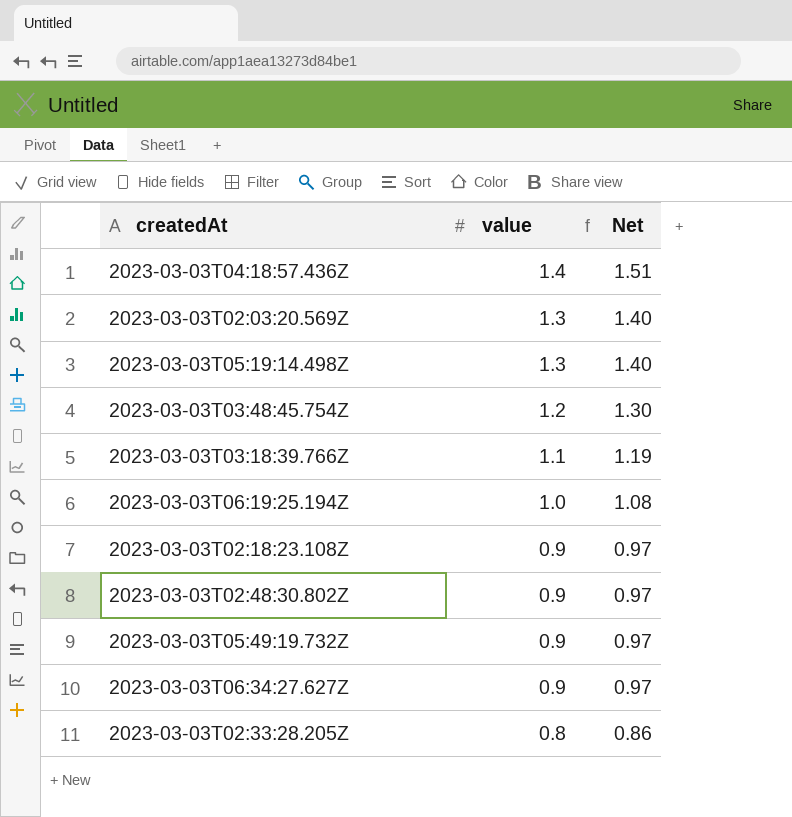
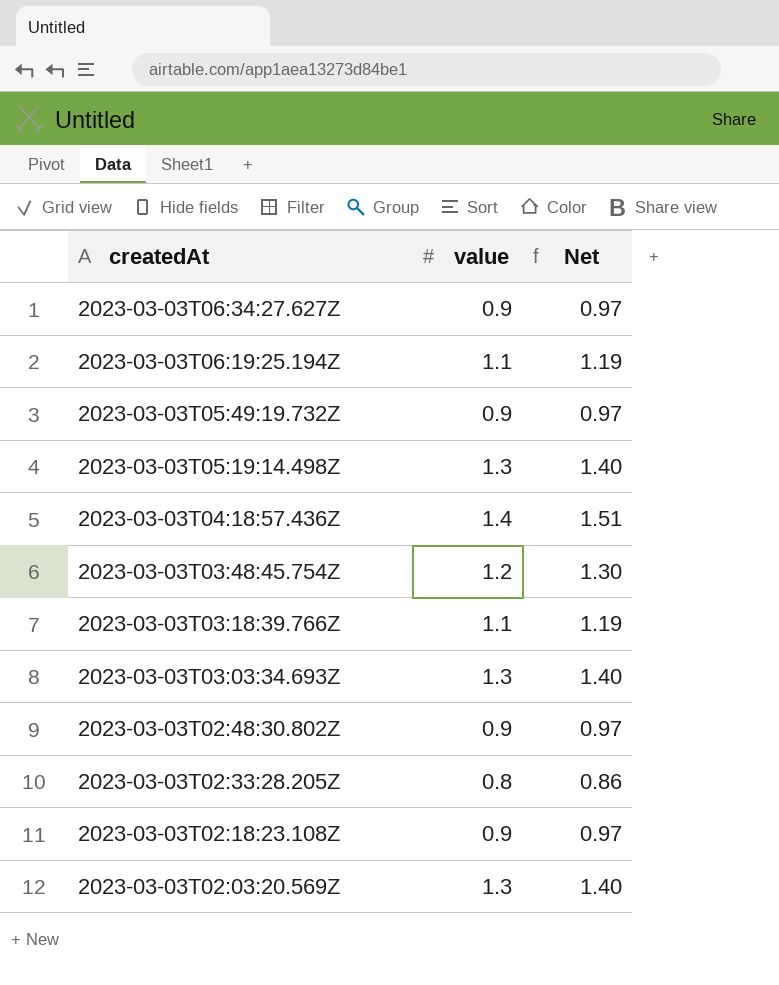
row order: value descending -> createdAt descending
2023-03-03T06:19:25.194Z | value: 1.0 -> 1.1
2023-03-03T06:19:25.194Z | Net: 1.08 -> 1.19
row 2023-03-03T03:03:34.693Z: none -> 1.3 | 1.40

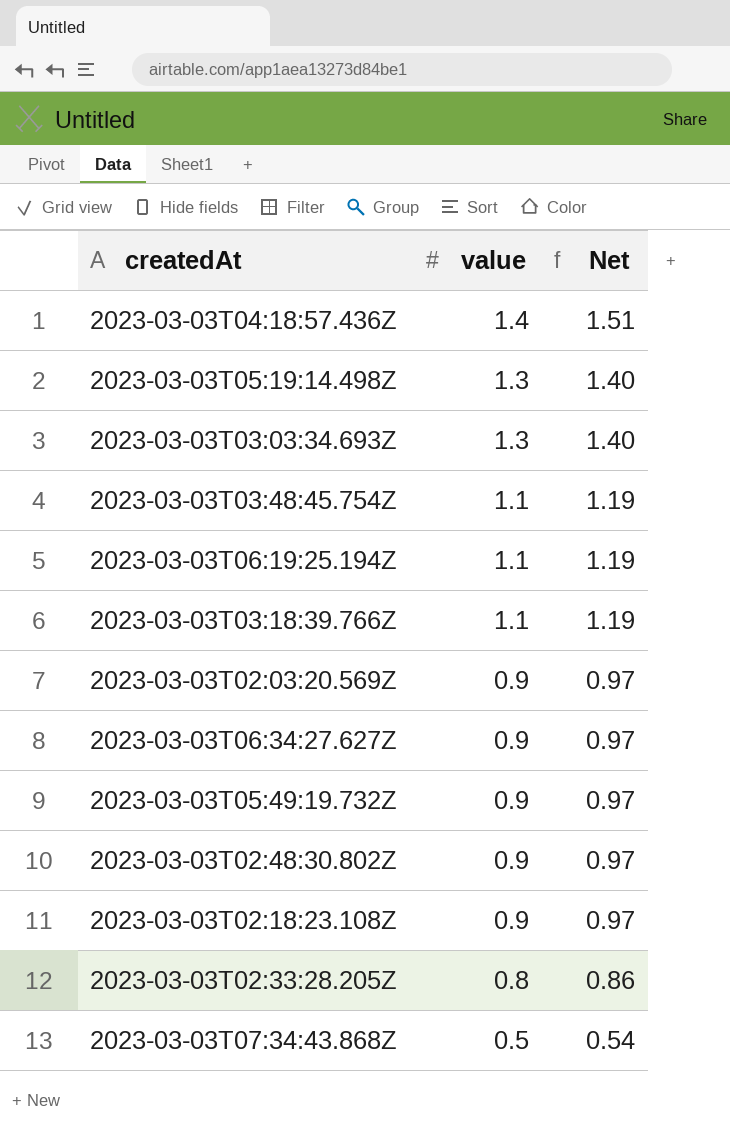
row order: createdAt descending -> value descending
2023-03-03T03:48:45.754Z | value: 1.2 -> 1.1
2023-03-03T03:48:45.754Z | Net: 1.30 -> 1.19
2023-03-03T02:03:20.569Z | value: 1.3 -> 0.9
2023-03-03T02:03:20.569Z | Net: 1.40 -> 0.97
row 2023-03-03T07:34:43.868Z: none -> 0.5 | 0.54

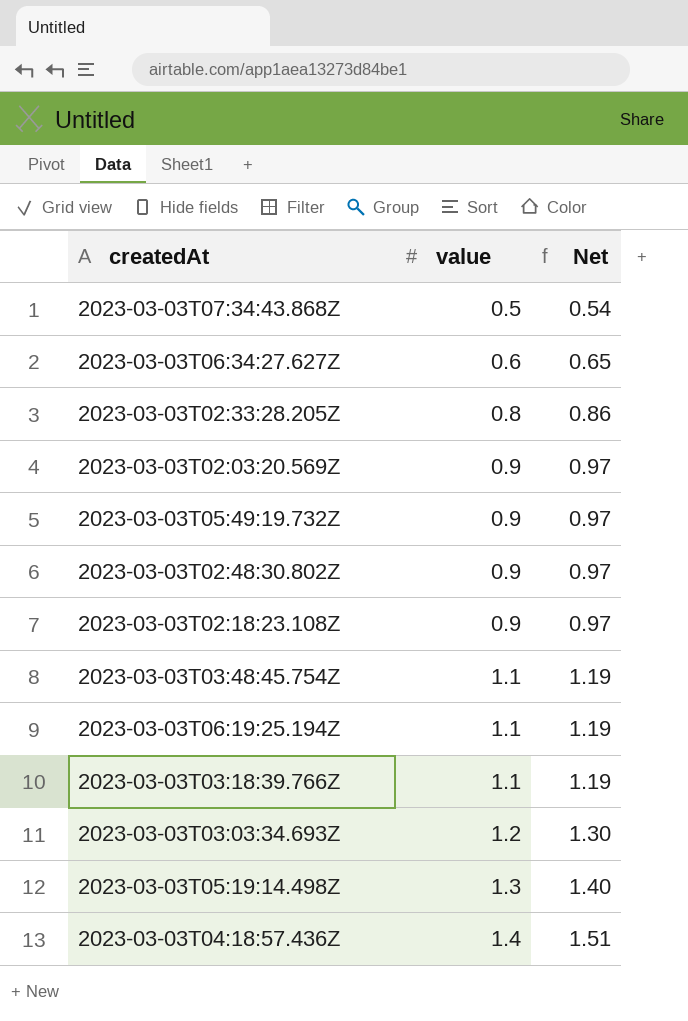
row order: value descending -> value ascending
2023-03-03T06:34:27.627Z | value: 0.9 -> 0.6
2023-03-03T06:34:27.627Z | Net: 0.97 -> 0.65
2023-03-03T03:03:34.693Z | value: 1.3 -> 1.2
2023-03-03T03:03:34.693Z | Net: 1.40 -> 1.30

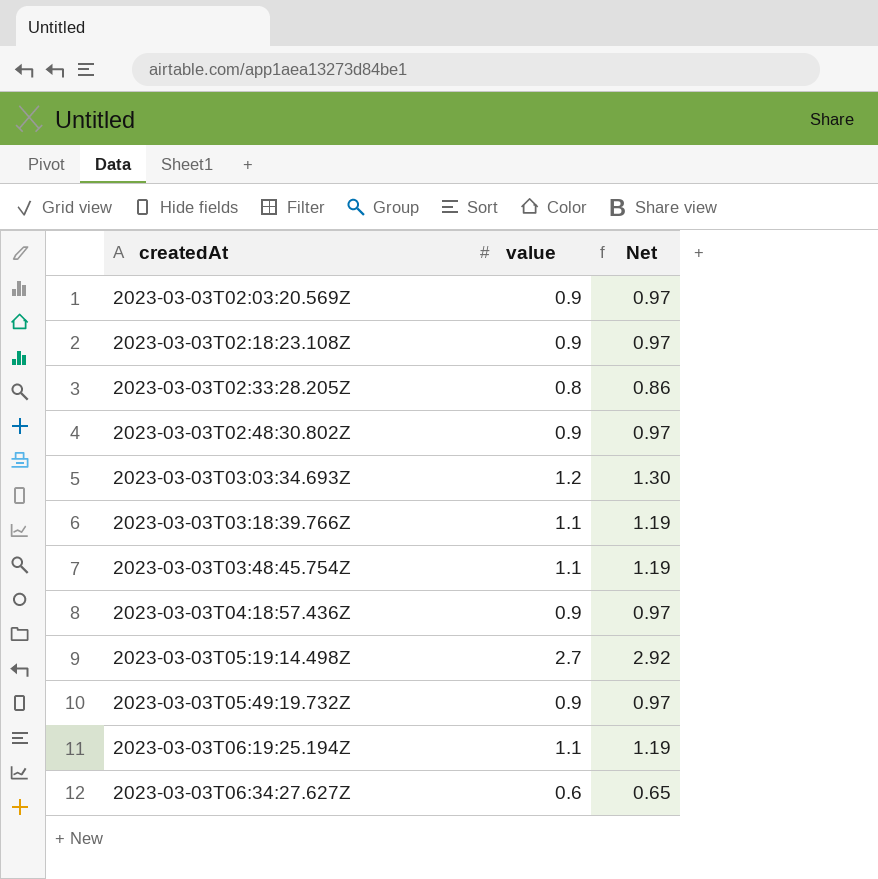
row order: value ascending -> createdAt ascending
row 2023-03-03T07:34:43.868Z: 0.5 | 0.54 -> none
2023-03-03T04:18:57.436Z | value: 1.4 -> 0.9
2023-03-03T04:18:57.436Z | Net: 1.51 -> 0.97
2023-03-03T05:19:14.498Z | value: 1.3 -> 2.7
2023-03-03T05:19:14.498Z | Net: 1.40 -> 2.92

